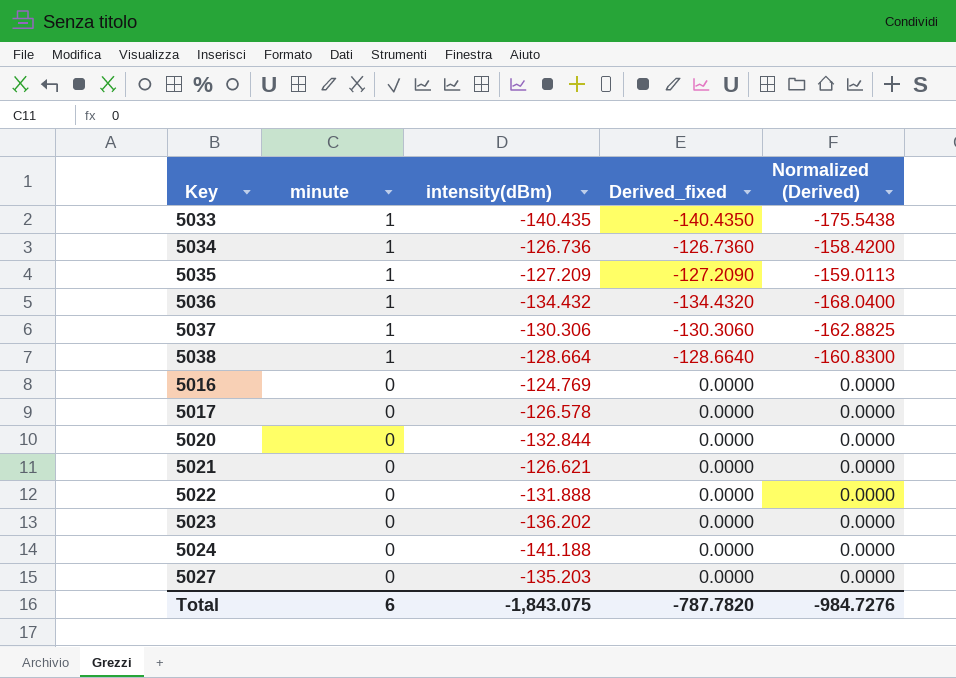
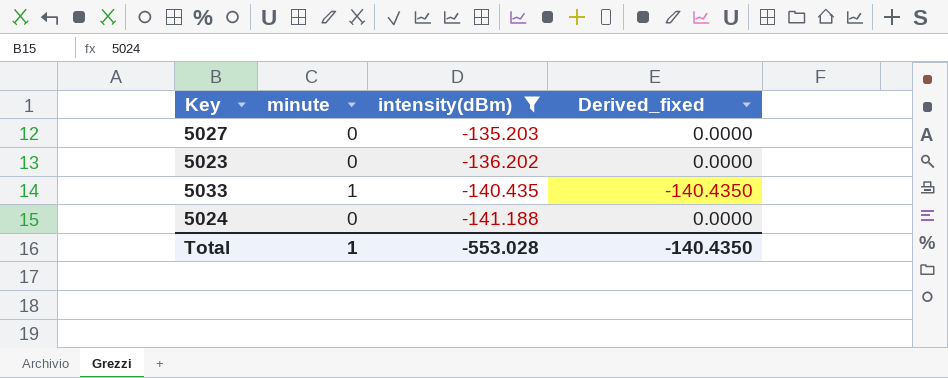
filter: none -> intensity(dBm) <= -135.203
row order: minute descending -> intensity(dBm) descending
column Normalized (Derived) | formula: [Derived_fixed] * 1.25 -> none
Total | minute: 6 -> 1
Total | intensity(dBm): -1,843.075 -> -553.028
Total | Derived_fixed: -787.7820 -> -140.4350

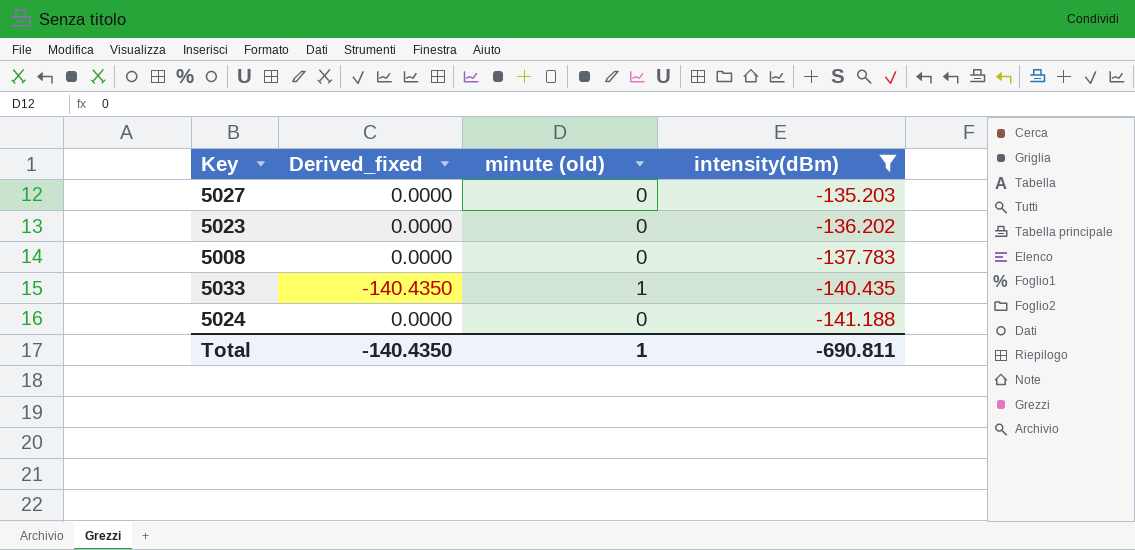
column Derived_fixed | position: 4 -> 2
column name: minute -> minute (old)
row 5008: none -> 0.0000 | 0 | -137.783
Total | intensity(dBm): -553.028 -> -690.811

